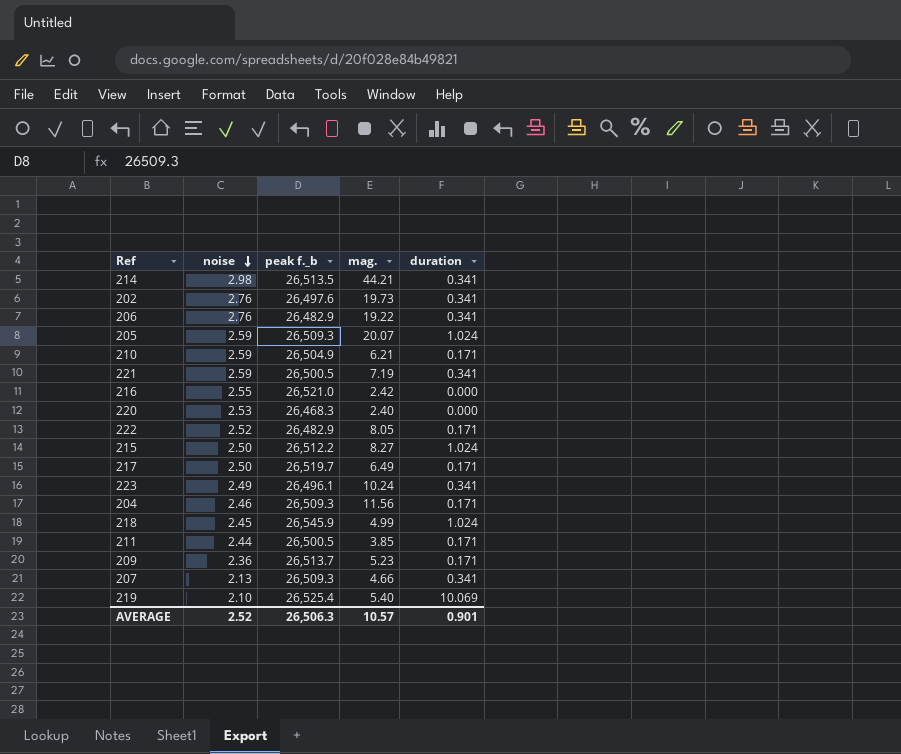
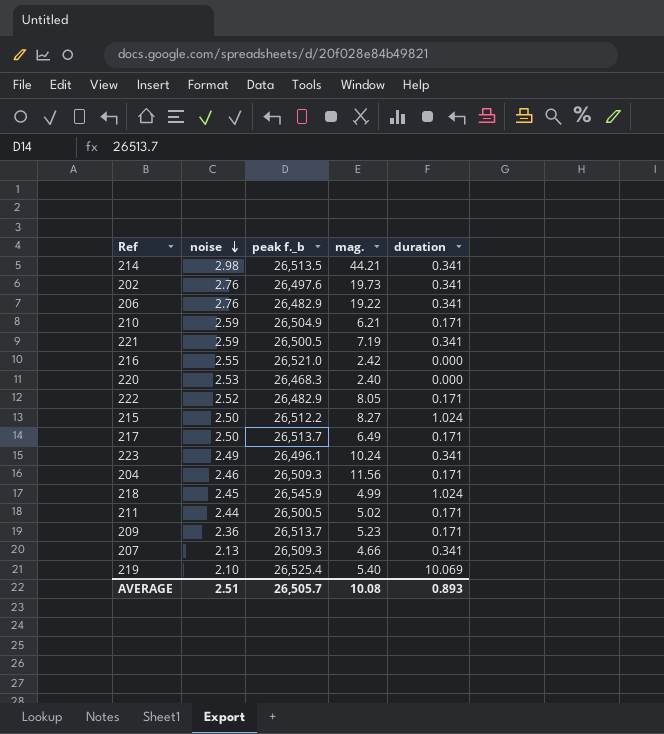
row 205: 2.59 | 26,509.3 | 20.07 | 1.024 -> none
217 | peak f._b: 26,519.7 -> 26,513.7
211 | mag.: 3.85 -> 5.02
AVERAGE | noise: 2.52 -> 2.51
AVERAGE | peak f._b: 26,506.3 -> 26,505.7
AVERAGE | mag.: 10.57 -> 10.08
AVERAGE | duration: 0.901 -> 0.893

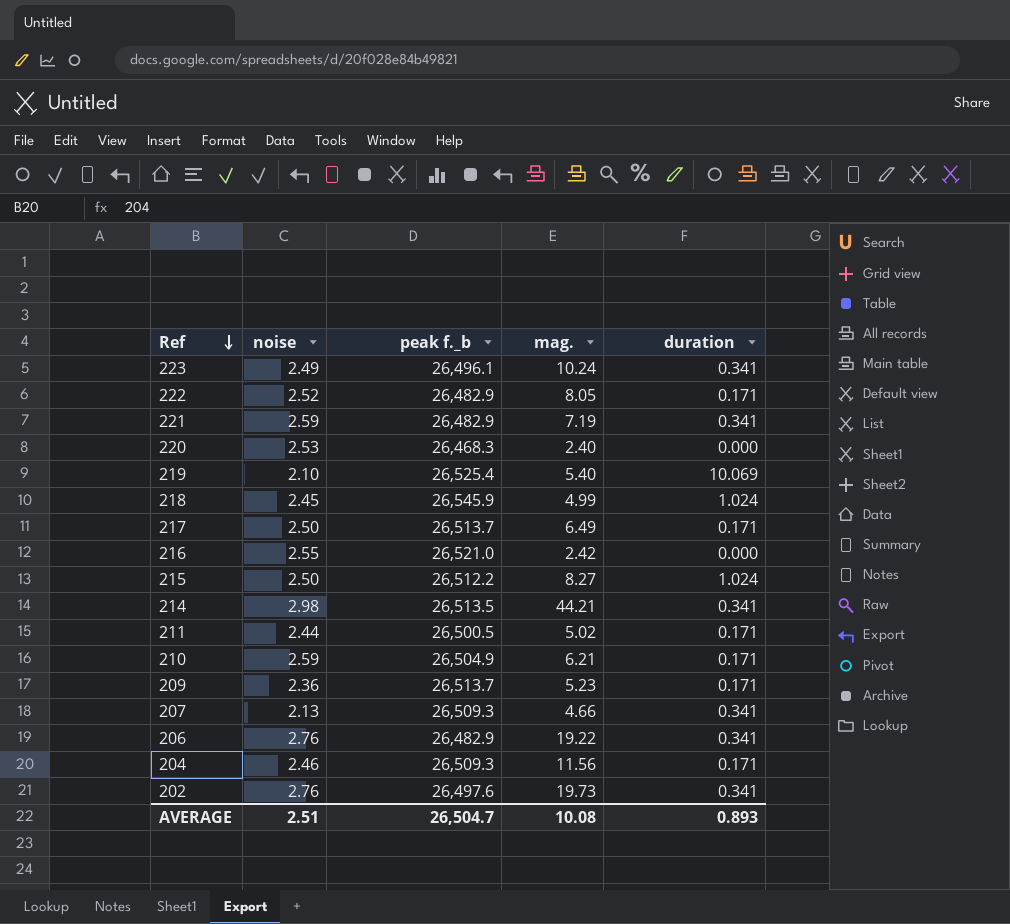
row order: noise descending -> Ref descending
221 | peak f._b: 26,500.5 -> 26,482.9
AVERAGE | peak f._b: 26,505.7 -> 26,504.7

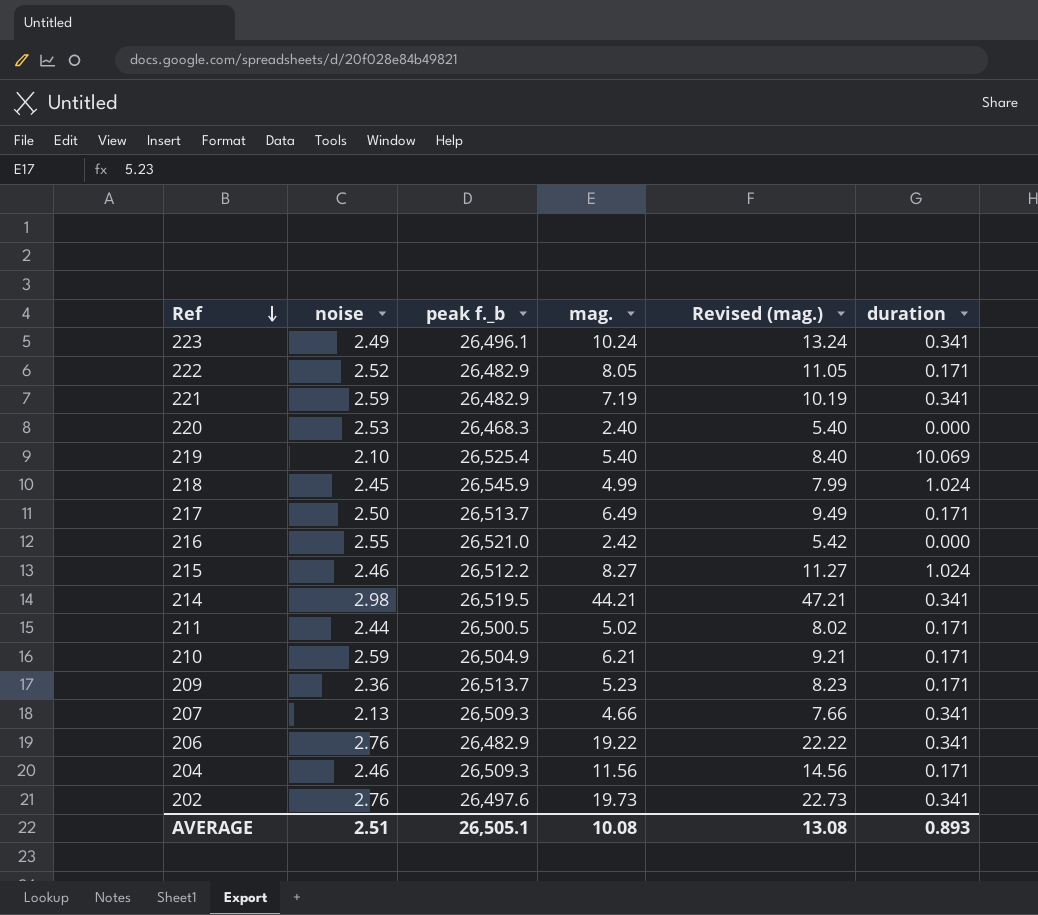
column Revised (mag.) | formula: none -> [mag.] + 3
215 | noise: 2.50 -> 2.46
214 | peak f._b: 26,513.5 -> 26,519.5
AVERAGE | peak f._b: 26,504.7 -> 26,505.1

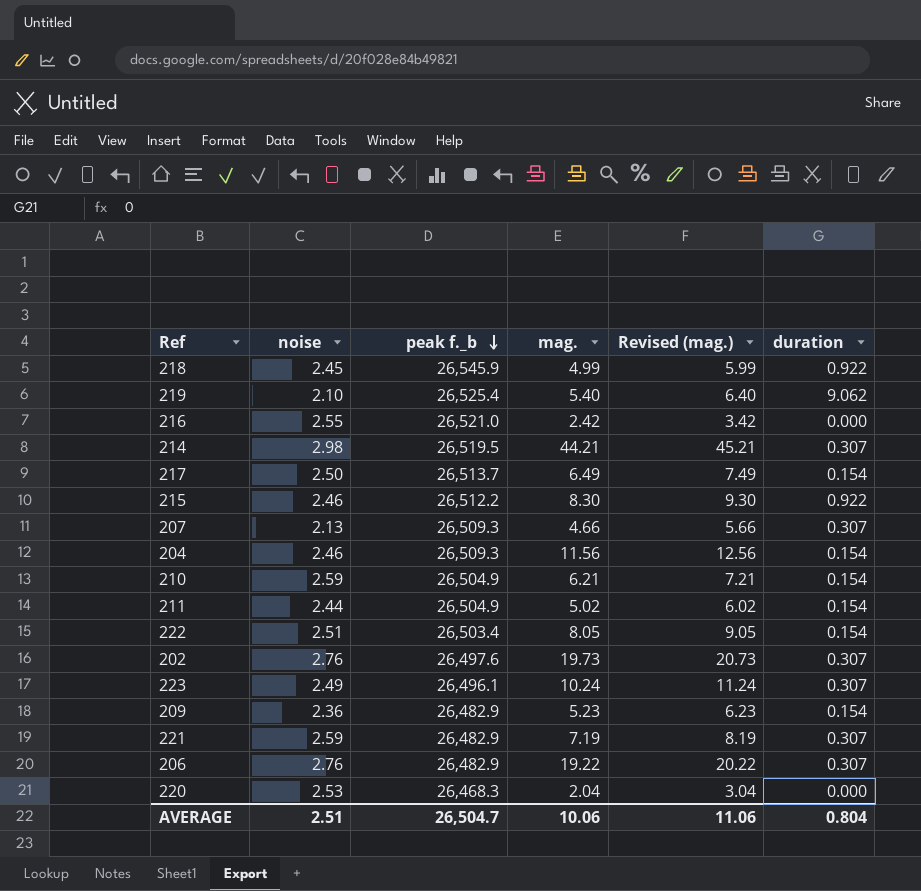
row order: Ref descending -> peak f._b descending
column Revised (mag.) | formula: [mag.] + 3 -> [mag.] + 1
218 | duration: 1.024 -> 0.922
219 | duration: 10.069 -> 9.062
214 | duration: 0.341 -> 0.307
217 | duration: 0.171 -> 0.154
215 | mag.: 8.27 -> 8.30
215 | duration: 1.024 -> 0.922
207 | duration: 0.341 -> 0.307
204 | duration: 0.171 -> 0.154
210 | duration: 0.171 -> 0.154
211 | peak f._b: 26,500.5 -> 26,504.9
211 | duration: 0.171 -> 0.154
222 | noise: 2.52 -> 2.51
222 | peak f._b: 26,482.9 -> 26,503.4
222 | duration: 0.171 -> 0.154
202 | duration: 0.341 -> 0.307
223 | duration: 0.341 -> 0.307
209 | peak f._b: 26,513.7 -> 26,482.9
209 | duration: 0.171 -> 0.154
221 | duration: 0.341 -> 0.307
206 | duration: 0.341 -> 0.307
220 | mag.: 2.40 -> 2.04
AVERAGE | peak f._b: 26,505.1 -> 26,504.7
AVERAGE | mag.: 10.08 -> 10.06
AVERAGE | Revised (mag.): 13.08 -> 11.06
AVERAGE | duration: 0.893 -> 0.804

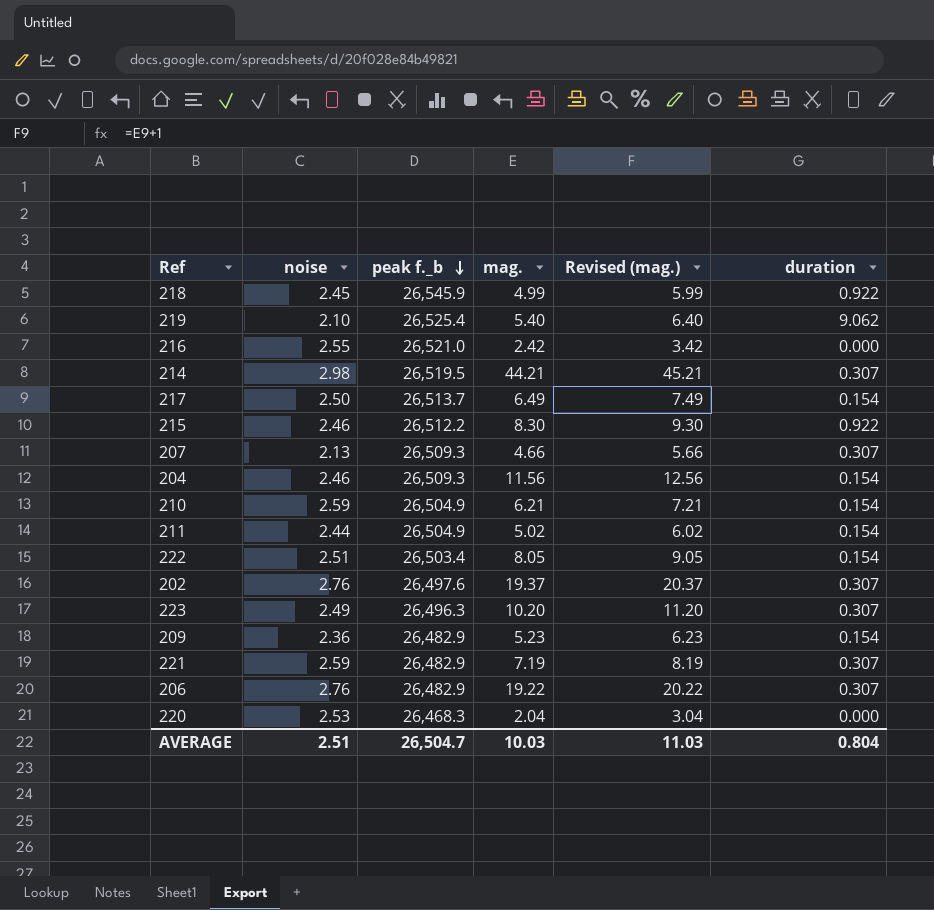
202 | mag.: 19.73 -> 19.37
202 | Revised (mag.): 20.73 -> 20.37
223 | peak f._b: 26,496.1 -> 26,496.3
223 | mag.: 10.24 -> 10.20
223 | Revised (mag.): 11.24 -> 11.20
AVERAGE | mag.: 10.06 -> 10.03
AVERAGE | Revised (mag.): 11.06 -> 11.03

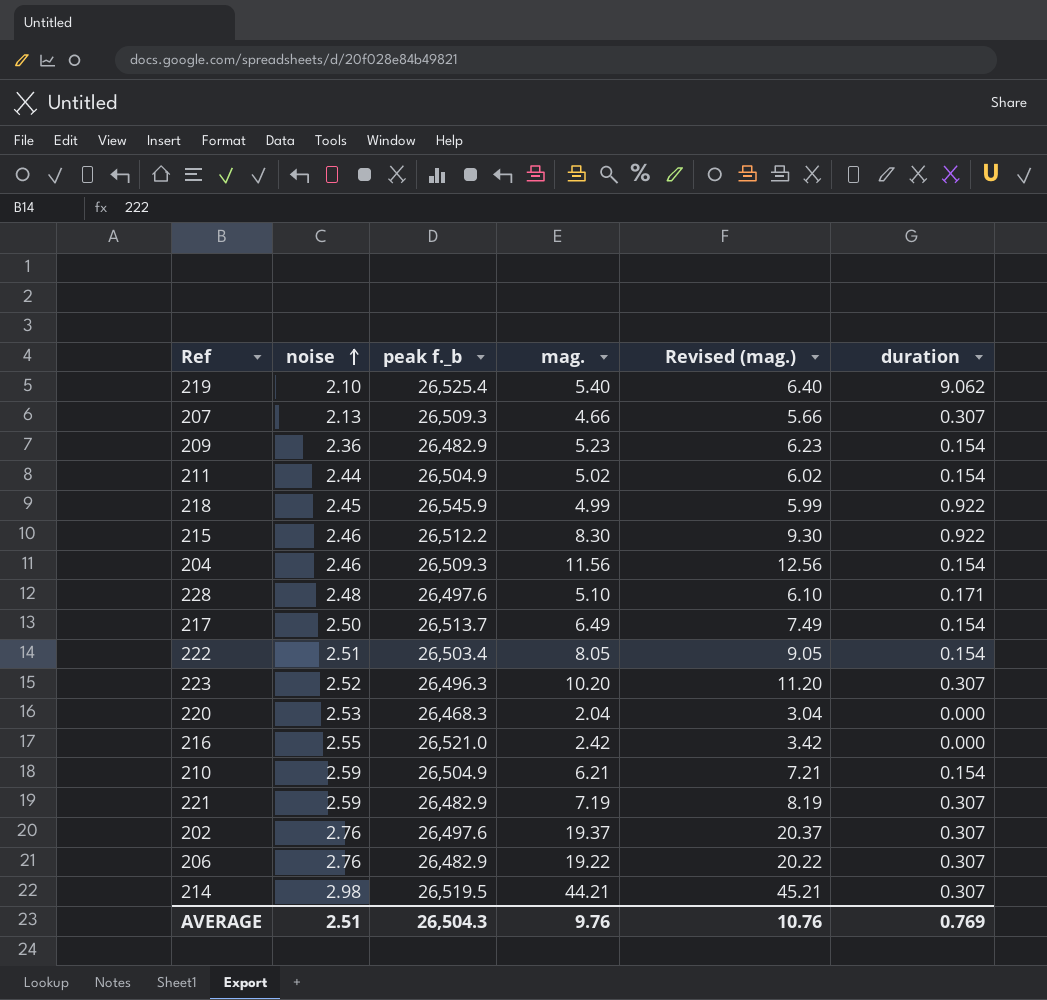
row order: peak f._b descending -> noise ascending
row 228: none -> 2.48 | 26,497.6 | 5.10 | 6.10 | 0.171
223 | noise: 2.49 -> 2.52
AVERAGE | peak f._b: 26,504.7 -> 26,504.3
AVERAGE | mag.: 10.03 -> 9.76
AVERAGE | Revised (mag.): 11.03 -> 10.76
AVERAGE | duration: 0.804 -> 0.769

